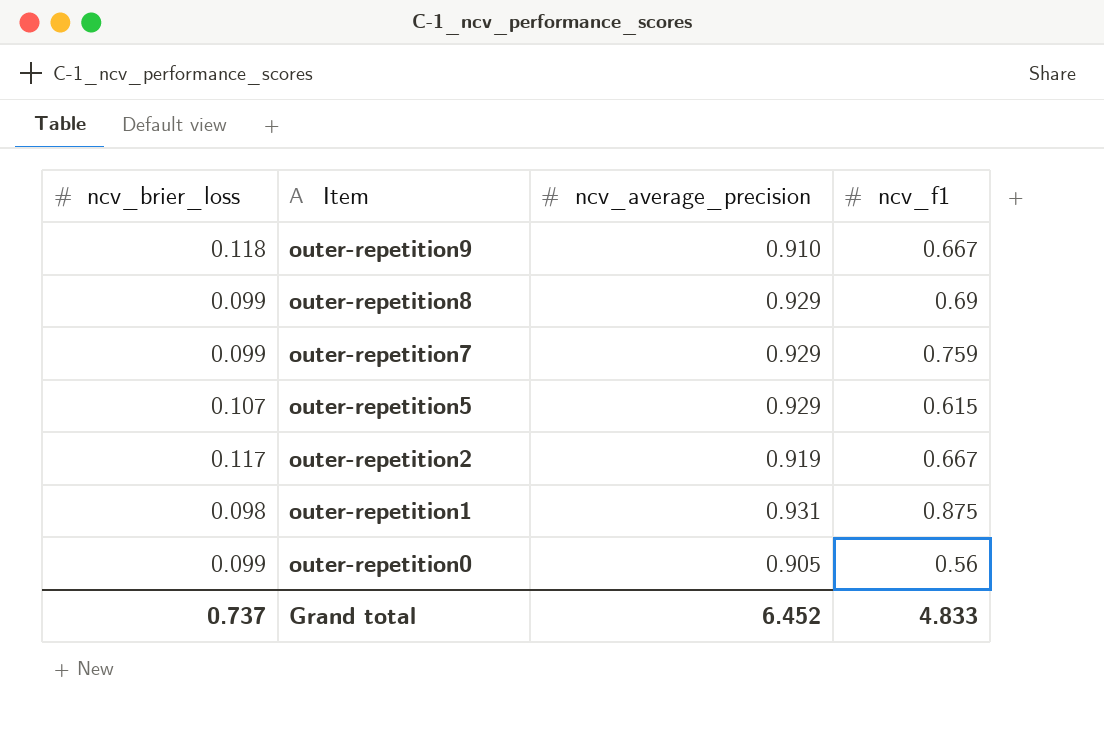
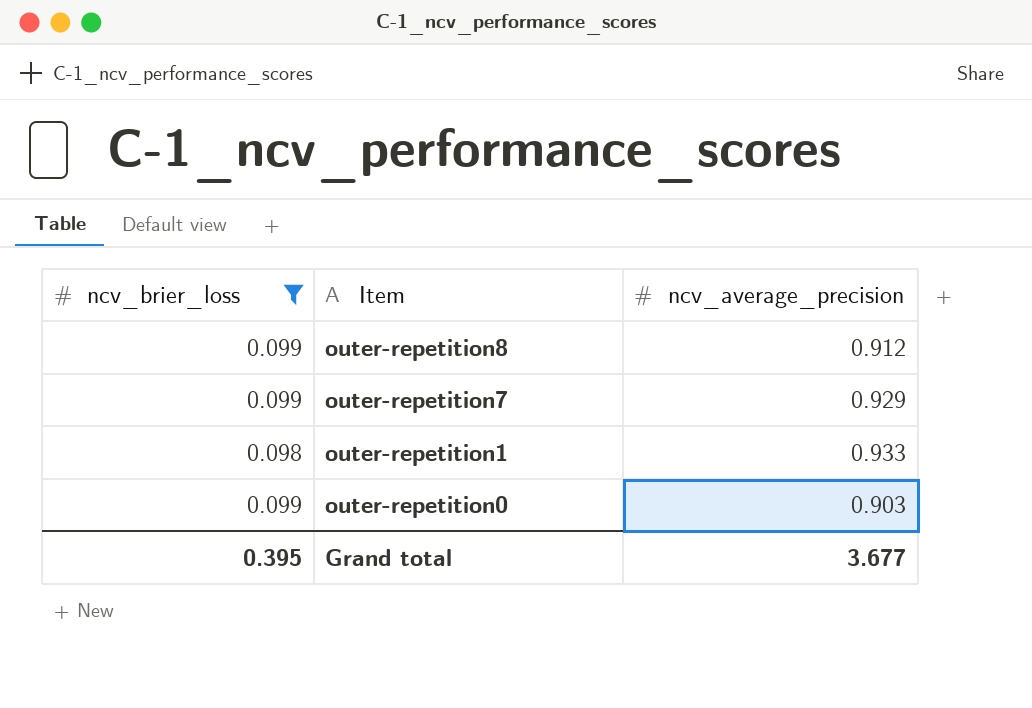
filter: none -> ncv_brier_loss <= 0.099
column ncv_f1 | position: 4 -> none
outer-repetition8 | ncv_average_precision: 0.929 -> 0.912
outer-repetition1 | ncv_average_precision: 0.931 -> 0.933
outer-repetition0 | ncv_average_precision: 0.905 -> 0.903
Grand total | ncv_brier_loss: 0.737 -> 0.395
Grand total | ncv_average_precision: 6.452 -> 3.677

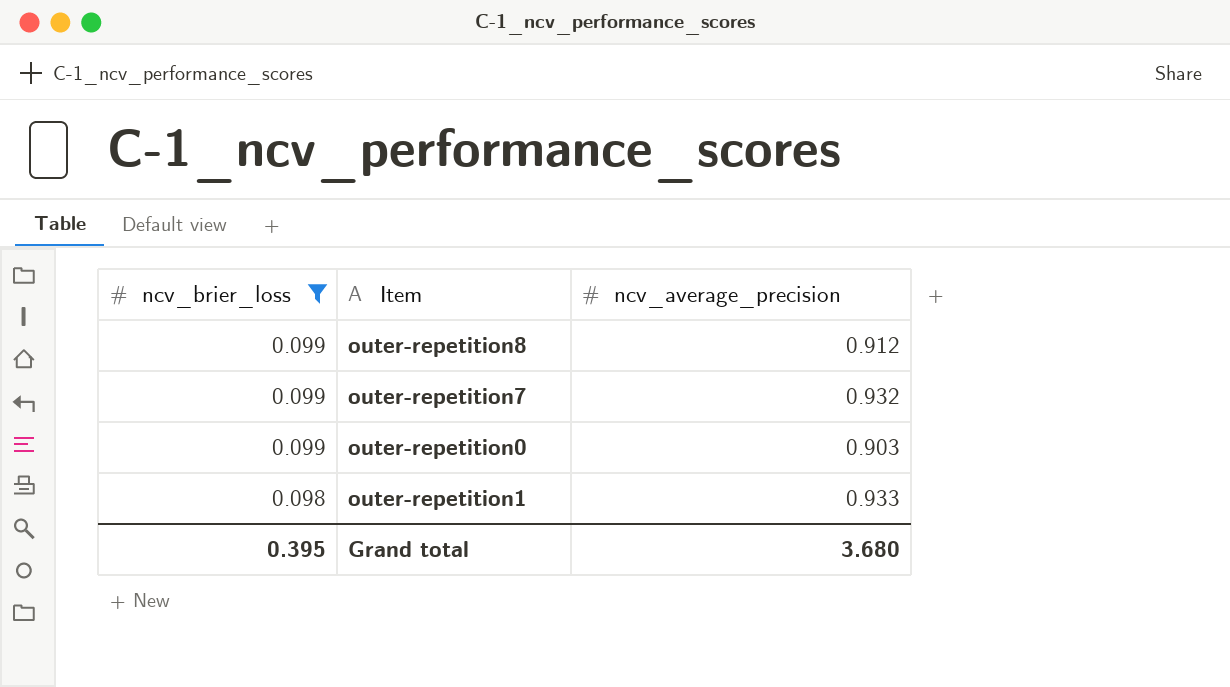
row order: Item descending -> ncv_brier_loss descending
outer-repetition7 | ncv_average_precision: 0.929 -> 0.932
Grand total | ncv_average_precision: 3.677 -> 3.680

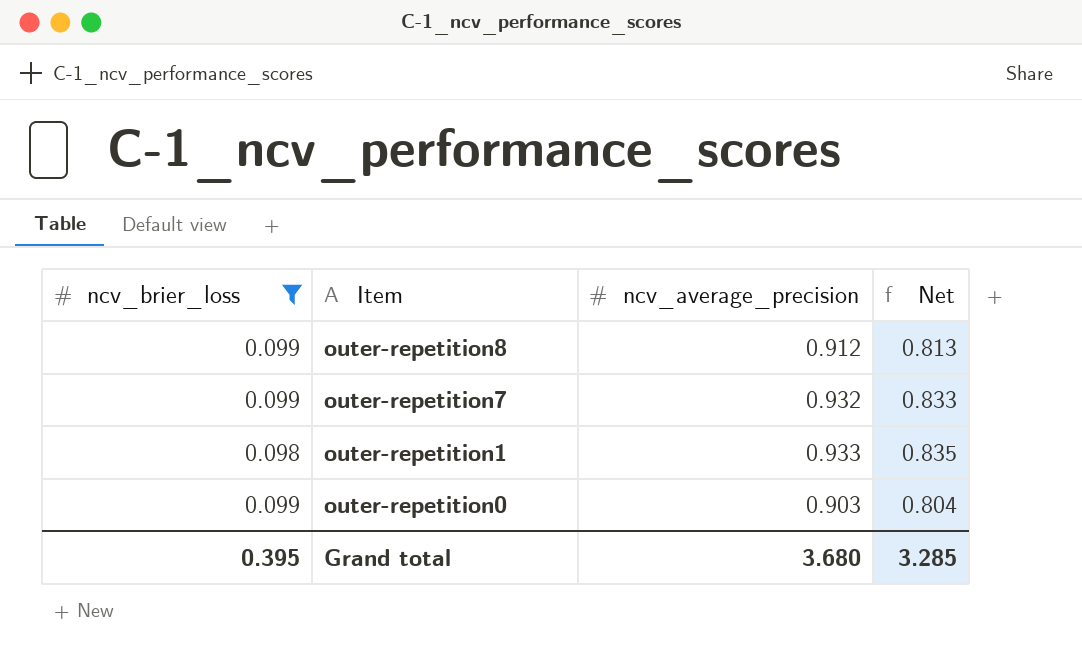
row order: ncv_brier_loss descending -> Item descending
column Net | formula: none -> [ncv_average_precision] - [ncv_brier_loss]

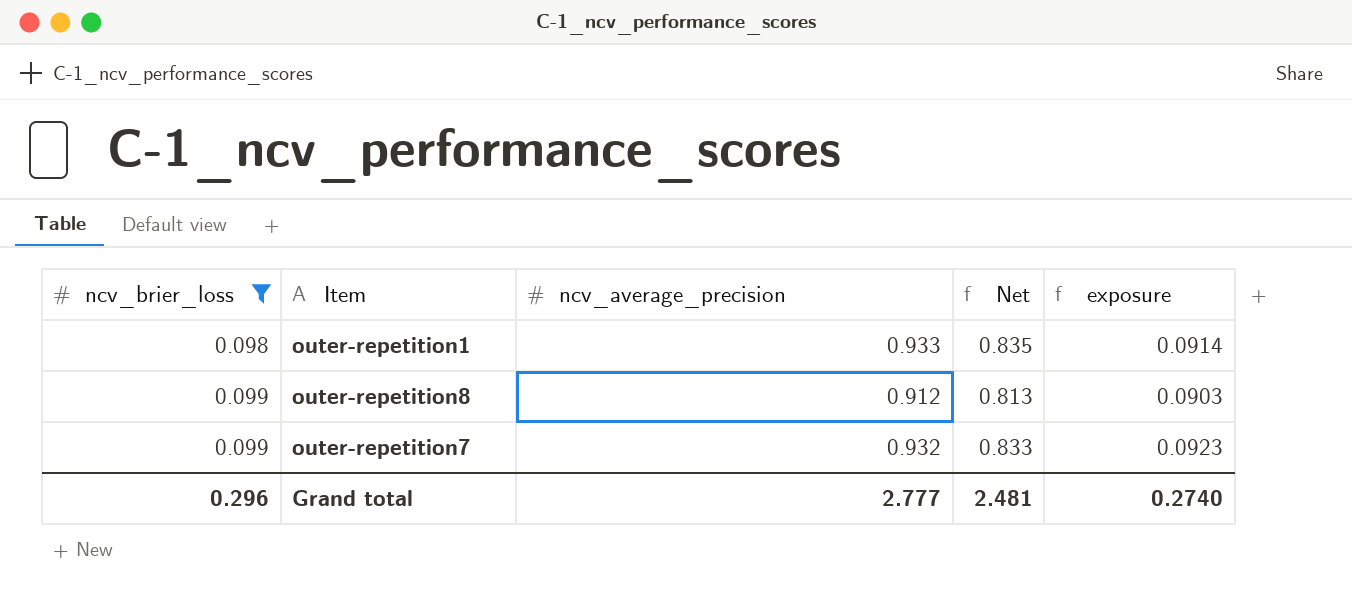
row order: Item descending -> ncv_brier_loss ascending
column exposure | formula: none -> [ncv_brier_loss] * [ncv_average_precision]
row outer-repetition0: 0.099 | 0.903 | 0.804 -> none
Grand total | ncv_brier_loss: 0.395 -> 0.296
Grand total | ncv_average_precision: 3.680 -> 2.777
Grand total | Net: 3.285 -> 2.481

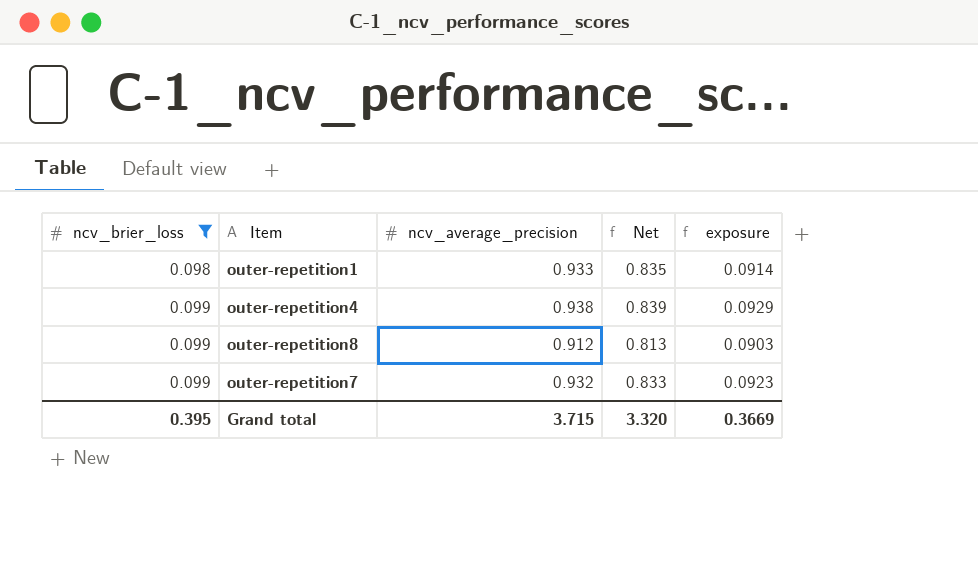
row outer-repetition4: none -> 0.099 | 0.938 | 0.839 | 0.0929
Grand total | ncv_brier_loss: 0.296 -> 0.395
Grand total | ncv_average_precision: 2.777 -> 3.715
Grand total | Net: 2.481 -> 3.320
Grand total | exposure: 0.2740 -> 0.3669

